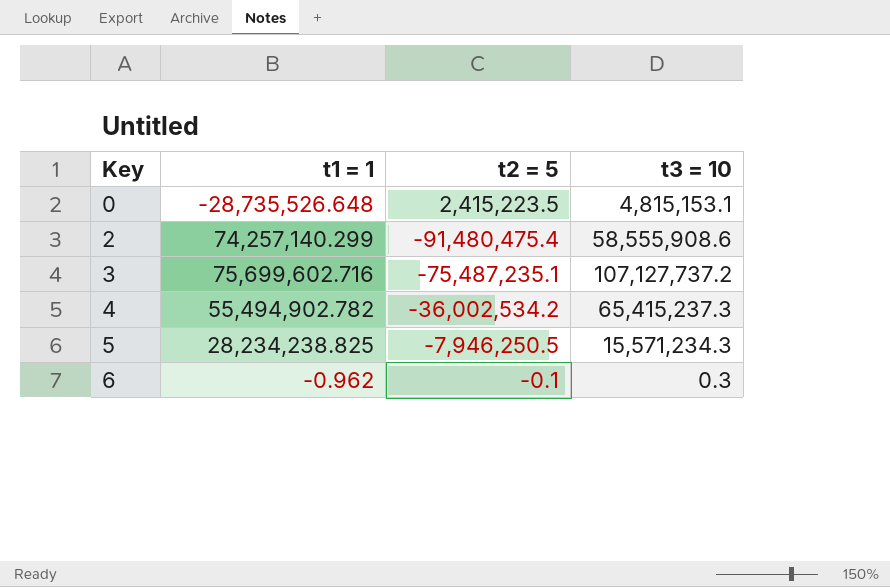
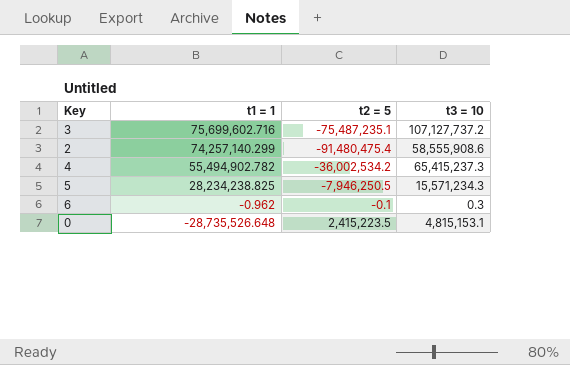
row order: Key ascending -> t1 = 1 descending

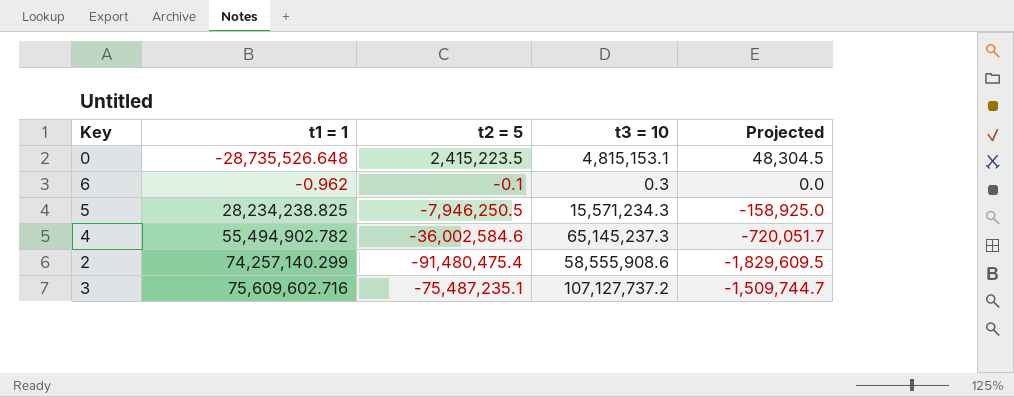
row order: t1 = 1 descending -> t1 = 1 ascending
column Projected | formula: none -> [t2 = 5] * 0.02
4 | t2 = 5: -36,002,534.2 -> -36,002,584.6
4 | t3 = 10: 65,415,237.3 -> 65,145,237.3
3 | t1 = 1: 75,699,602.716 -> 75,609,602.716

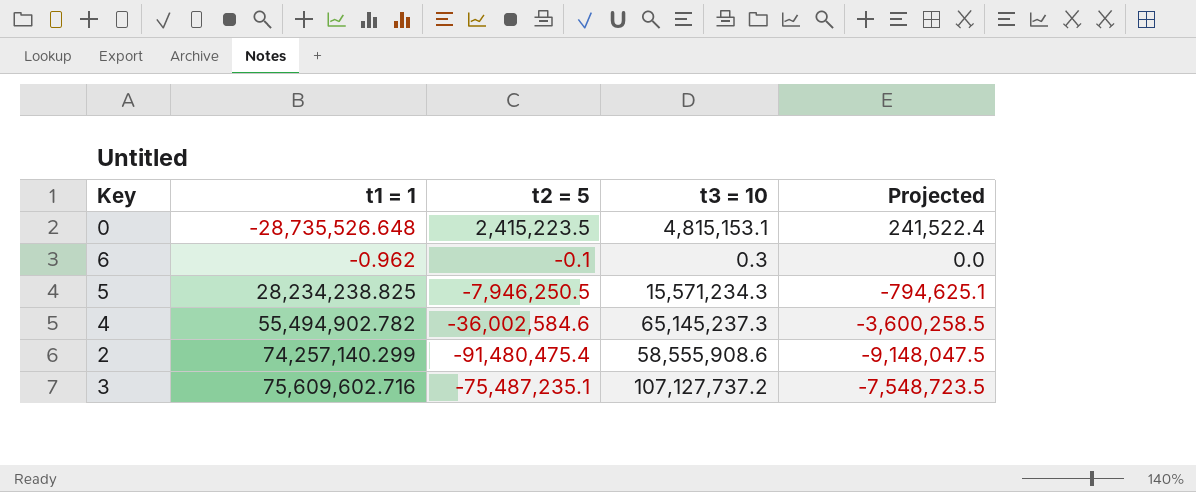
column Projected | formula: [t2 = 5] * 0.02 -> [t2 = 5] * 0.1

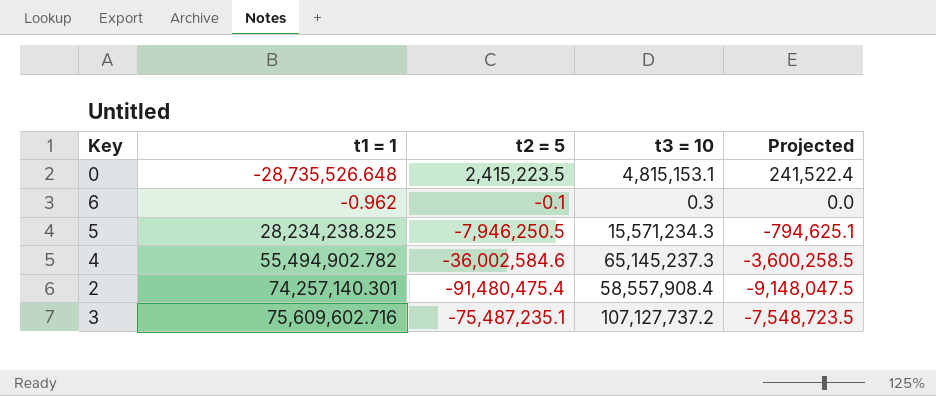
2 | t1 = 1: 74,257,140.299 -> 74,257,140.301
2 | t3 = 10: 58,555,908.6 -> 58,557,908.4

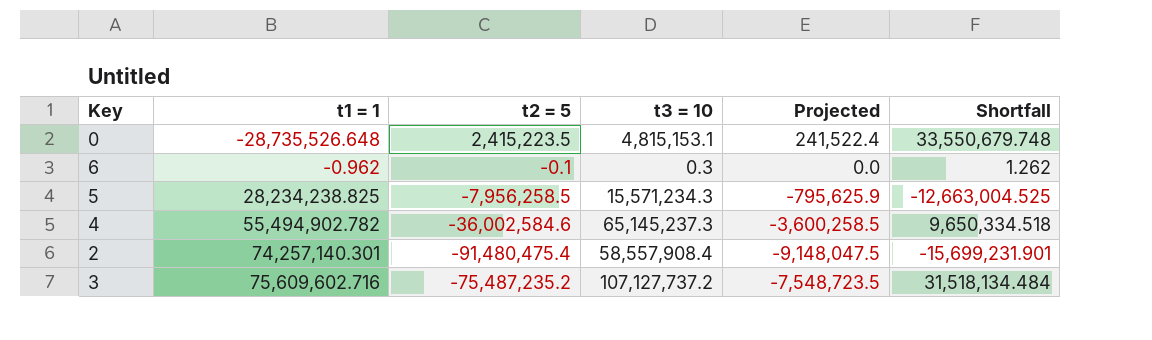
column Shortfall | formula: none -> [t3 = 10] - [t1 = 1]
5 | t2 = 5: -7,946,250.5 -> -7,956,258.5
5 | Projected: -794,625.1 -> -795,625.9
3 | t2 = 5: -75,487,235.1 -> -75,487,235.2

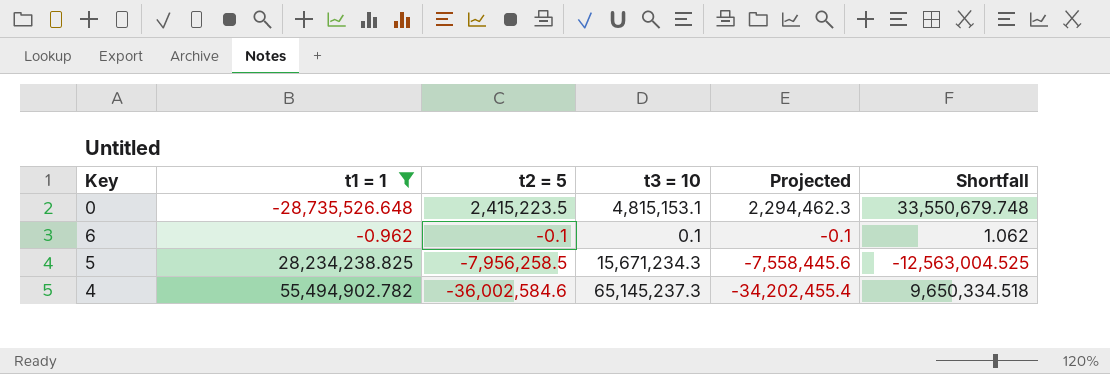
filter: none -> t1 = 1 <= 55,494,902.782
column Projected | formula: [t2 = 5] * 0.1 -> [t2 = 5] * 0.95
6 | t3 = 10: 0.3 -> 0.1
6 | Shortfall: 1.262 -> 1.062
5 | t3 = 10: 15,571,234.3 -> 15,671,234.3
5 | Shortfall: -12,663,004.525 -> -12,563,004.525

